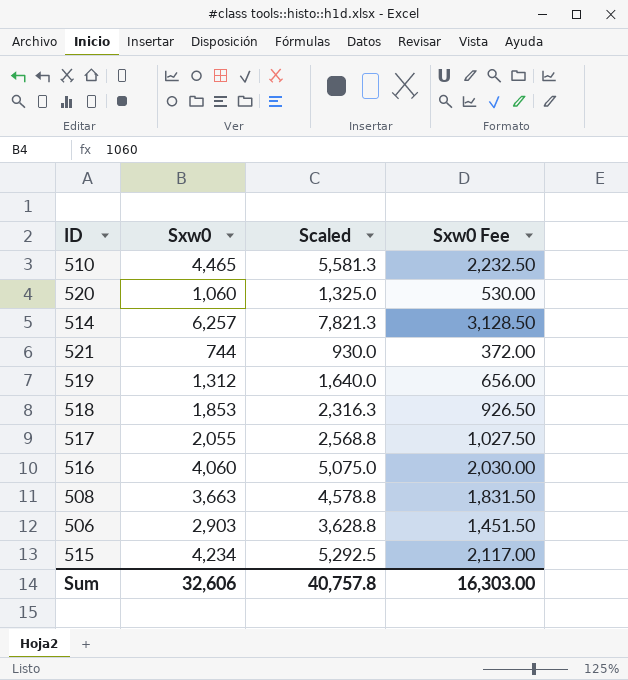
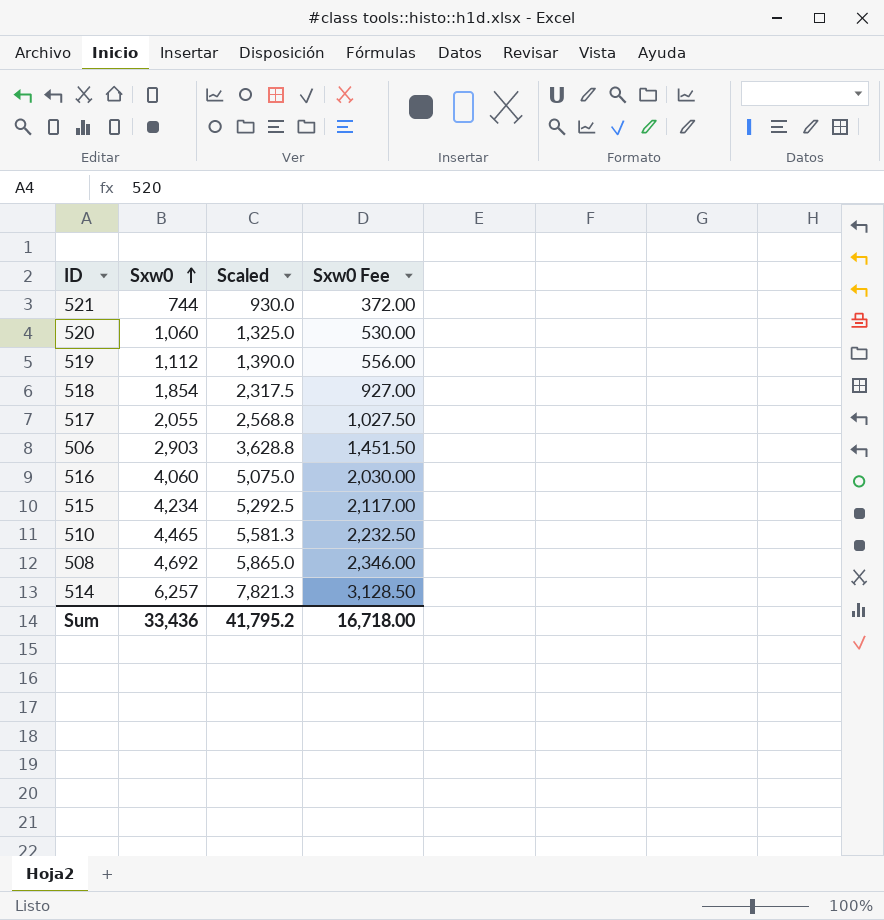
row order: none -> Sxw0 ascending
519 | Sxw0: 1,312 -> 1,112
519 | Scaled: 1,640.0 -> 1,390.0
519 | Sxw0 Fee: 656.00 -> 556.00
518 | Sxw0: 1,853 -> 1,854
518 | Scaled: 2,316.3 -> 2,317.5
518 | Sxw0 Fee: 926.50 -> 927.00
508 | Sxw0: 3,663 -> 4,692
508 | Scaled: 4,578.8 -> 5,865.0
508 | Sxw0 Fee: 1,831.50 -> 2,346.00
Sum | Sxw0: 32,606 -> 33,436
Sum | Scaled: 40,757.8 -> 41,795.2
Sum | Sxw0 Fee: 16,303.00 -> 16,718.00

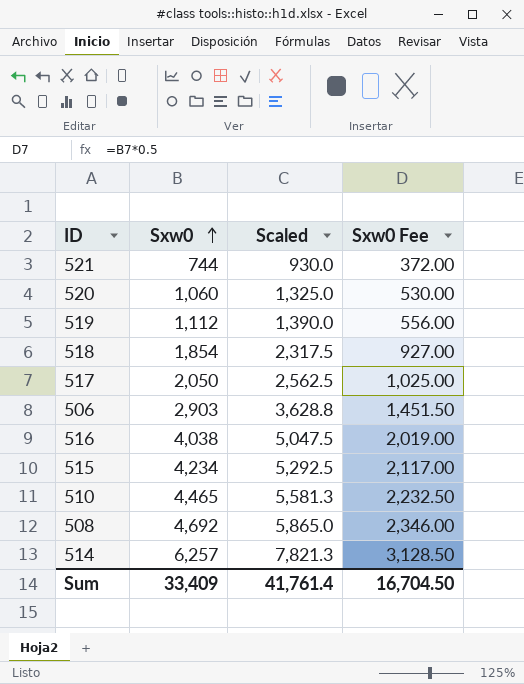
517 | Sxw0: 2,055 -> 2,050
517 | Scaled: 2,568.8 -> 2,562.5
517 | Sxw0 Fee: 1,027.50 -> 1,025.00
516 | Sxw0: 4,060 -> 4,038
516 | Scaled: 5,075.0 -> 5,047.5
516 | Sxw0 Fee: 2,030.00 -> 2,019.00
Sum | Sxw0: 33,436 -> 33,409
Sum | Scaled: 41,795.2 -> 41,761.4
Sum | Sxw0 Fee: 16,718.00 -> 16,704.50

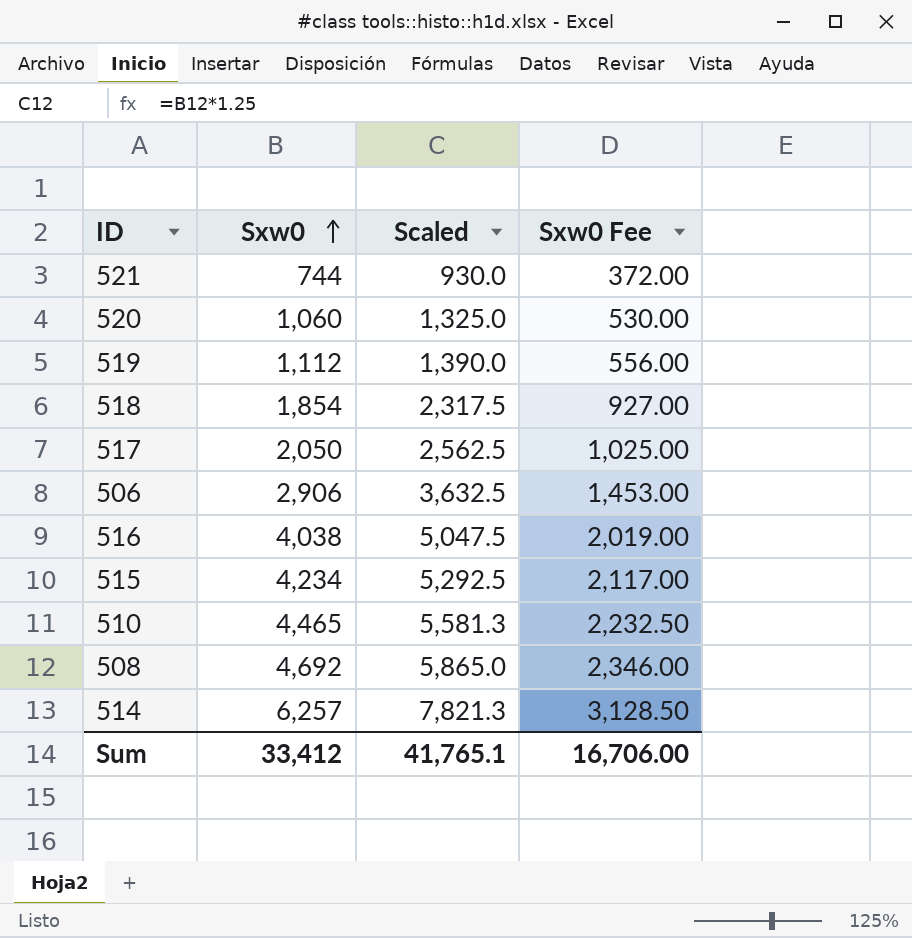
506 | Sxw0: 2,903 -> 2,906
506 | Scaled: 3,628.8 -> 3,632.5
506 | Sxw0 Fee: 1,451.50 -> 1,453.00
Sum | Sxw0: 33,409 -> 33,412
Sum | Scaled: 41,761.4 -> 41,765.1
Sum | Sxw0 Fee: 16,704.50 -> 16,706.00

